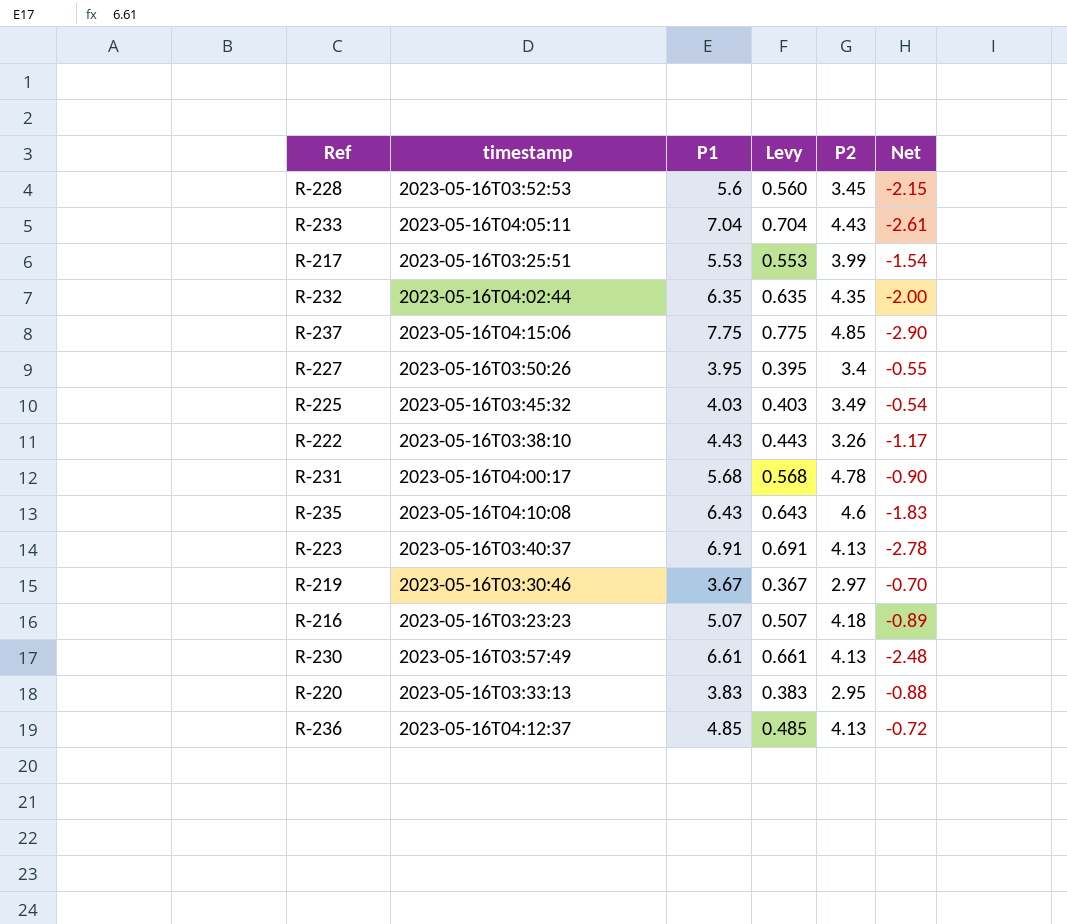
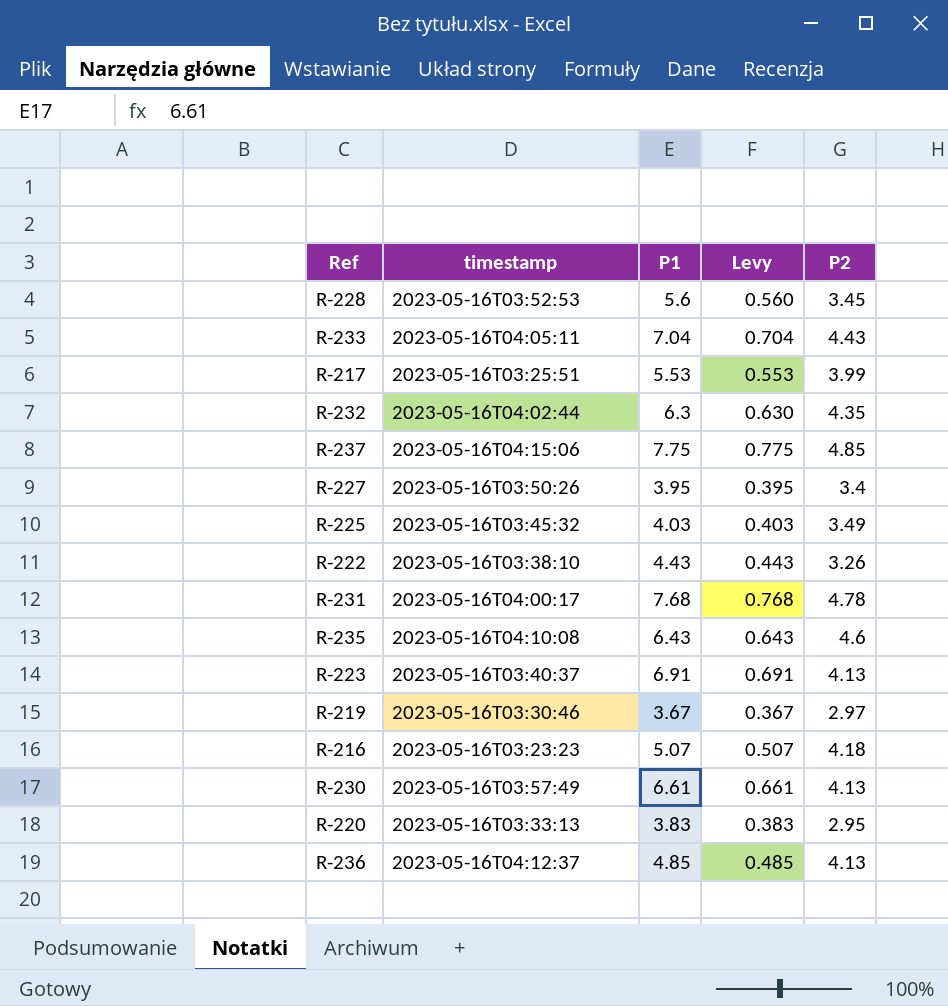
column Net | formula: [P2] - [P1] -> none
R-232 | P1: 6.35 -> 6.3
R-232 | Levy: 0.635 -> 0.630
R-231 | P1: 5.68 -> 7.68
R-231 | Levy: 0.568 -> 0.768

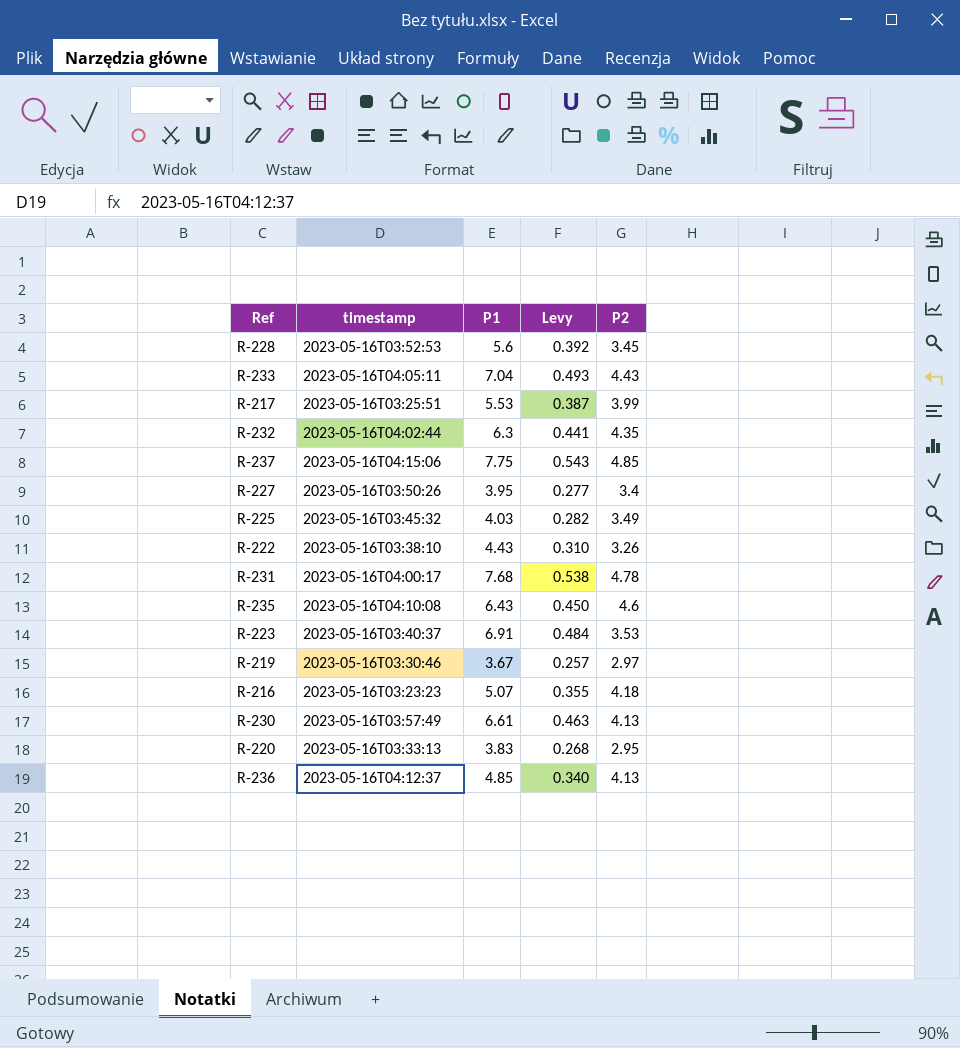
column Levy | formula: [P1] * 0.1 -> [P1] * 0.07
R-223 | P2: 4.13 -> 3.53

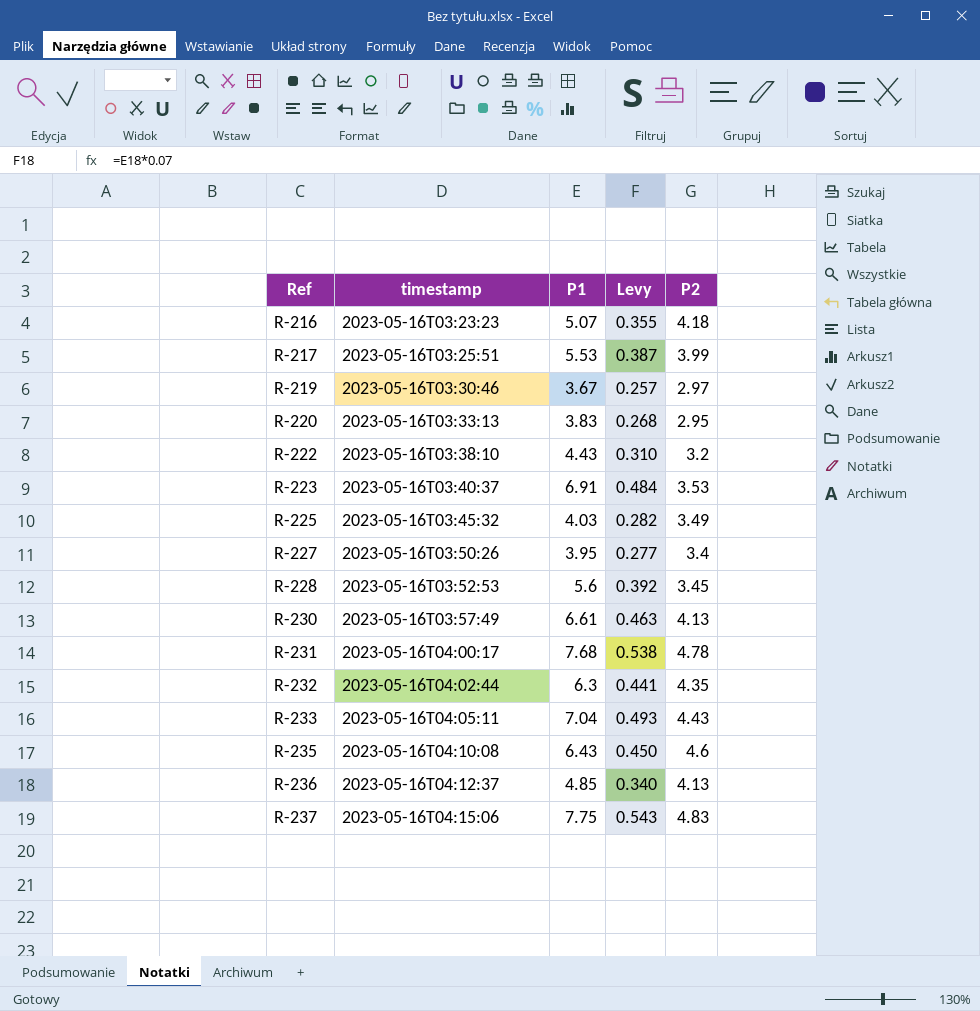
row order: none -> Ref ascending
R-222 | P2: 3.26 -> 3.2
R-237 | P2: 4.85 -> 4.83

